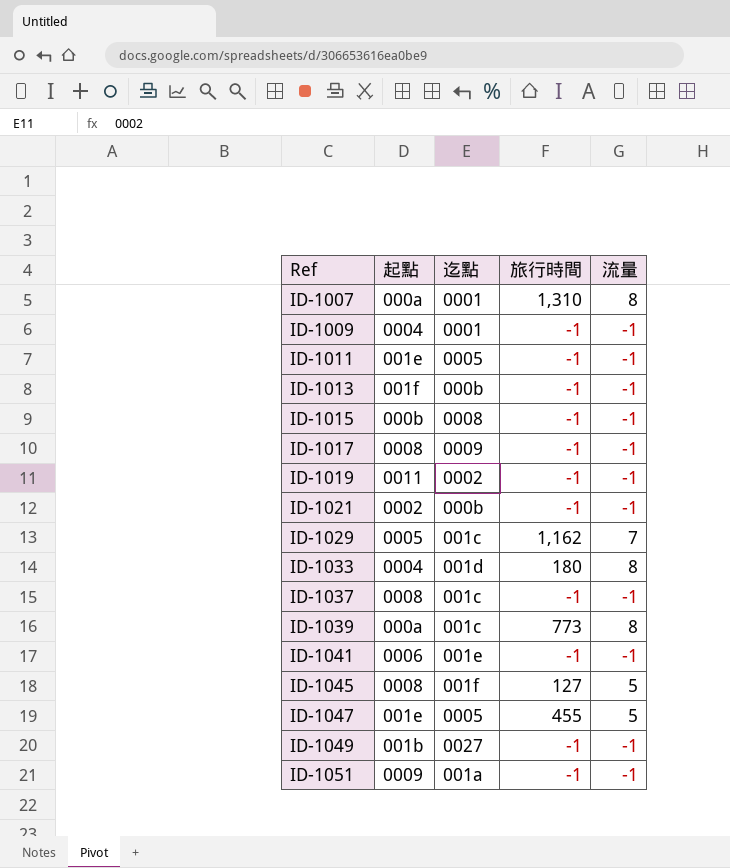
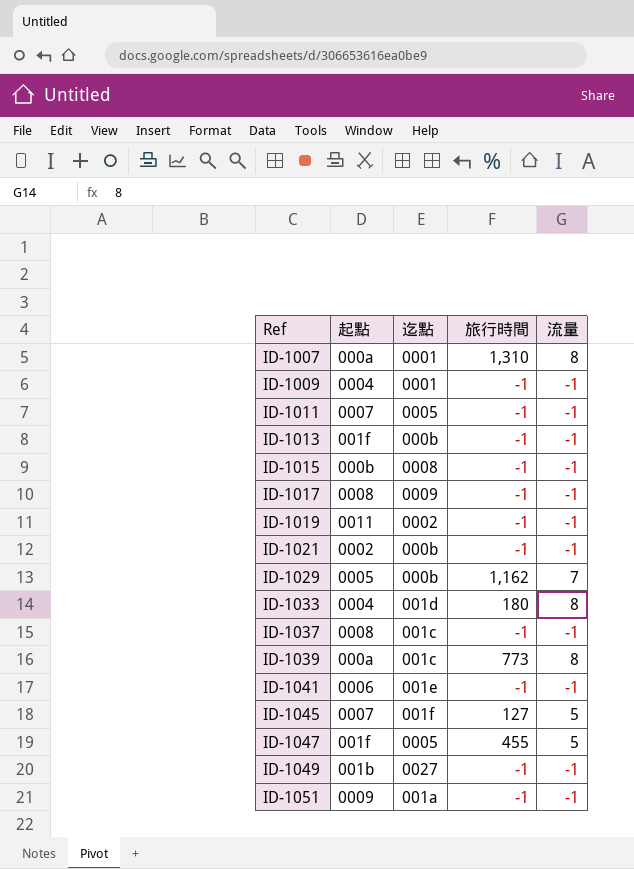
ID-1011 | 起點: 001e -> 0007
ID-1029 | 迄點: 001c -> 000b
ID-1045 | 起點: 0008 -> 0007
ID-1047 | 起點: 001e -> 001f

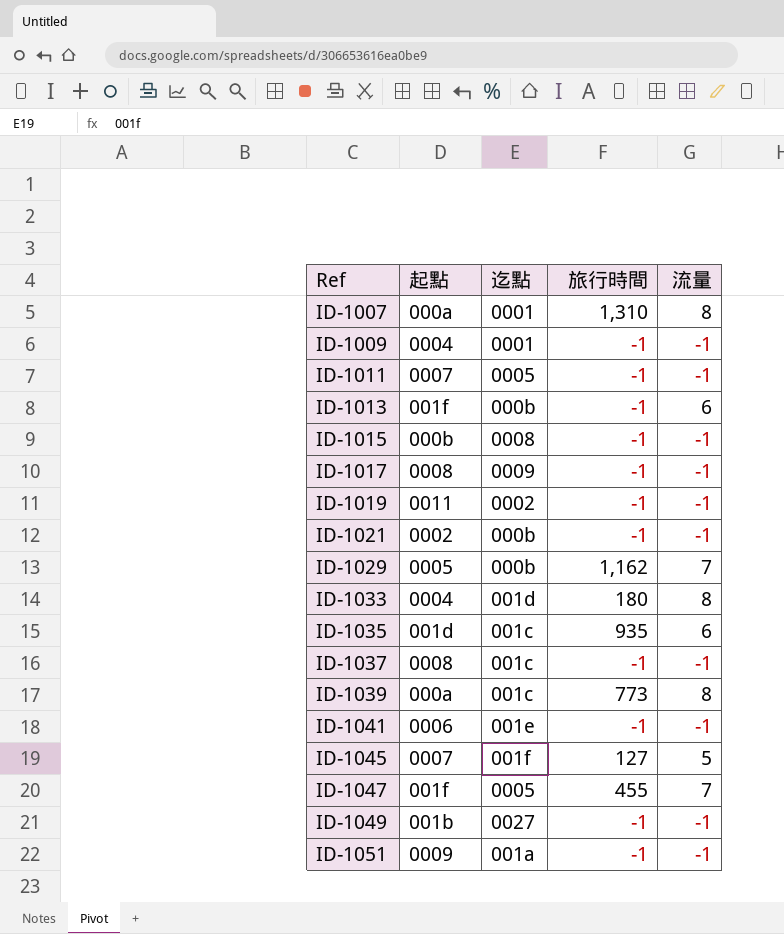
ID-1013 | 流量: -1 -> 6
row ID-1035: none -> 001d | 001c | 935 | 6
ID-1047 | 流量: 5 -> 7

